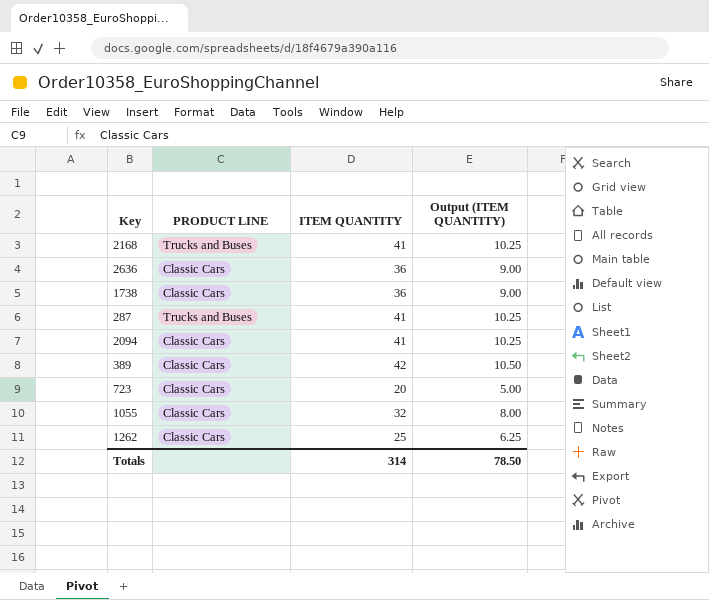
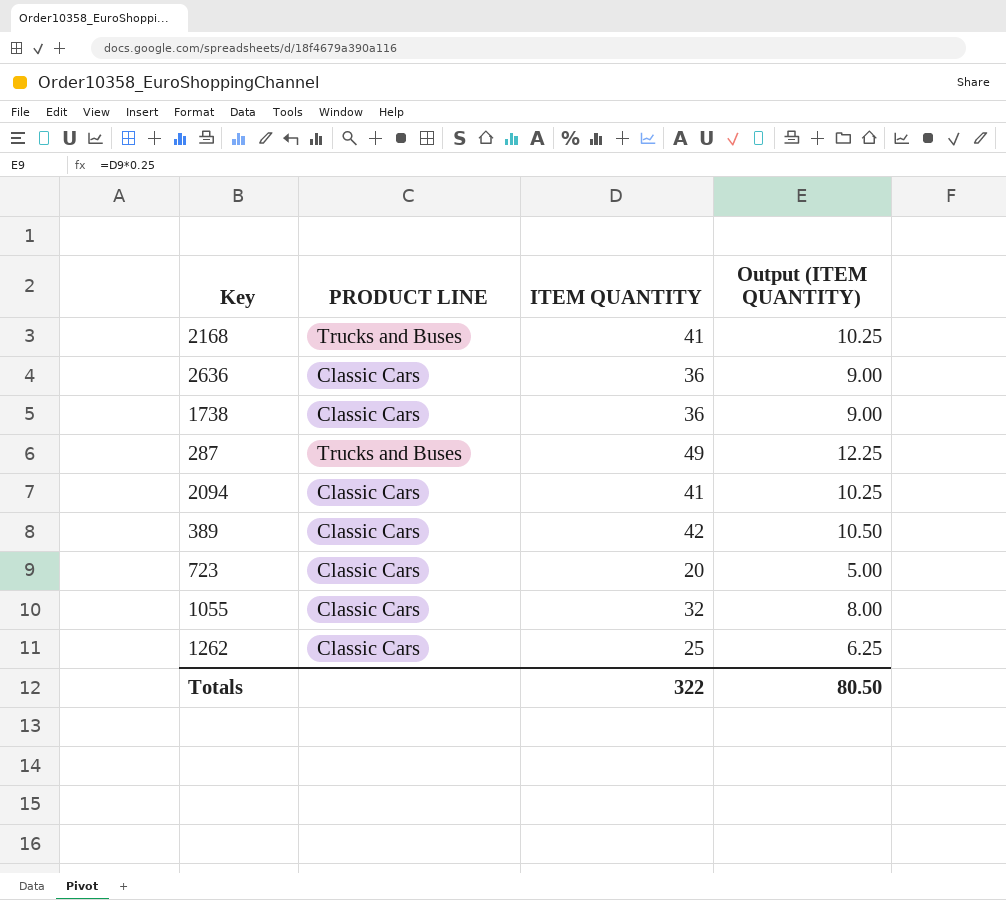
287 | ITEM QUANTITY: 41 -> 49
287 | Output (ITEM QUANTITY): 10.25 -> 12.25
Totals | ITEM QUANTITY: 314 -> 322
Totals | Output (ITEM QUANTITY): 78.50 -> 80.50

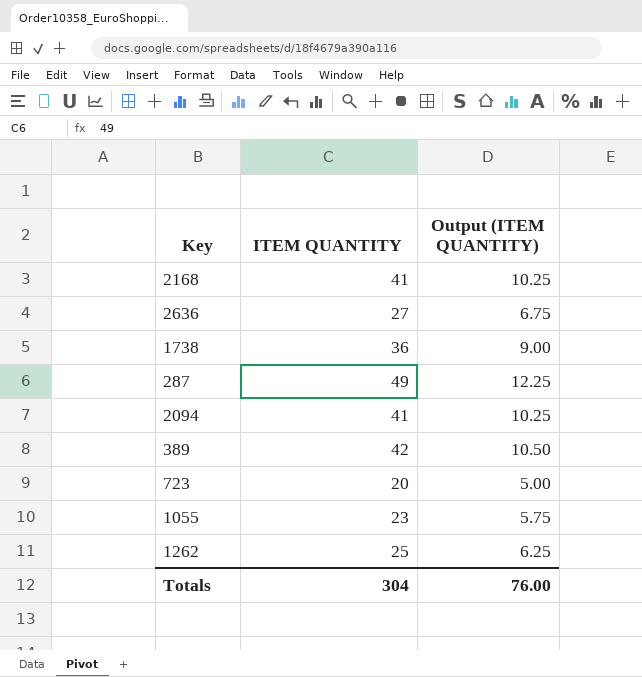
column PRODUCT LINE | position: 2 -> none
2636 | ITEM QUANTITY: 36 -> 27
2636 | Output (ITEM QUANTITY): 9.00 -> 6.75
1055 | ITEM QUANTITY: 32 -> 23
1055 | Output (ITEM QUANTITY): 8.00 -> 5.75
Totals | ITEM QUANTITY: 322 -> 304
Totals | Output (ITEM QUANTITY): 80.50 -> 76.00

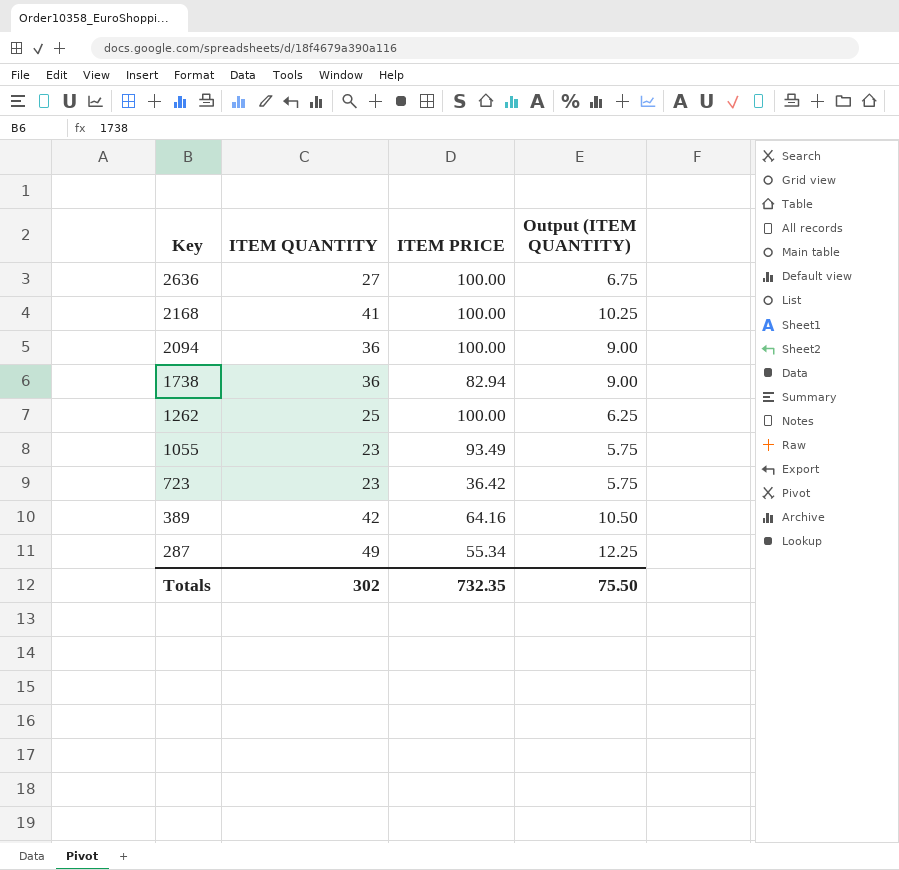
row order: none -> Key descending
column ITEM PRICE | position: none -> 3
2094 | ITEM QUANTITY: 41 -> 36
2094 | Output (ITEM QUANTITY): 10.25 -> 9.00
723 | ITEM QUANTITY: 20 -> 23
723 | Output (ITEM QUANTITY): 5.00 -> 5.75
Totals | ITEM QUANTITY: 304 -> 302
Totals | Output (ITEM QUANTITY): 76.00 -> 75.50

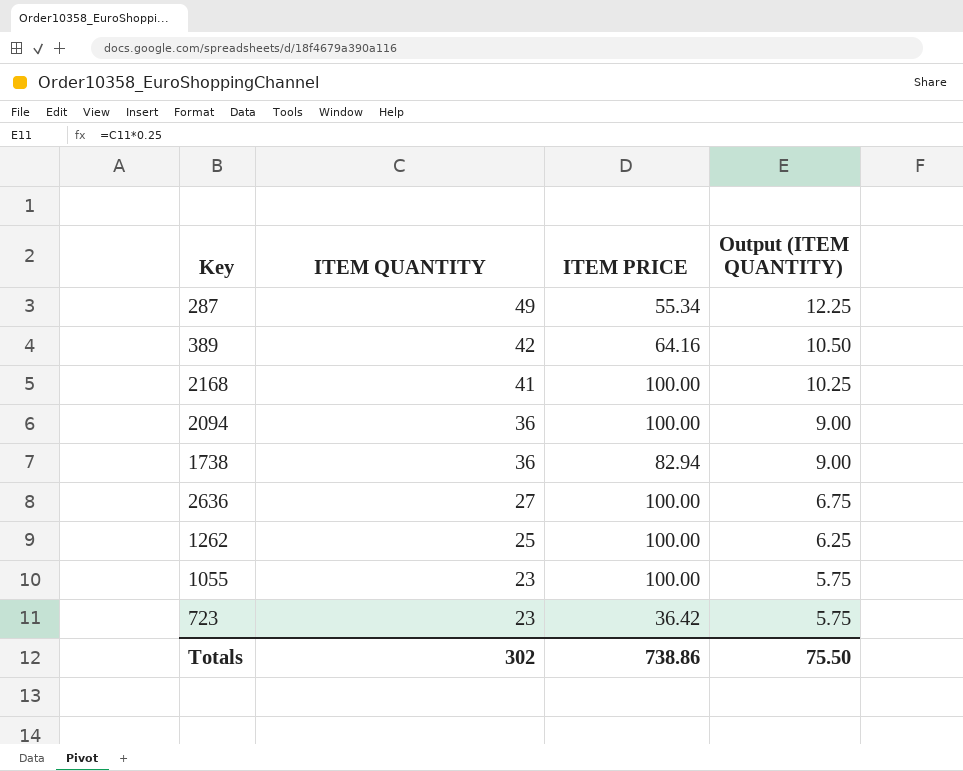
row order: Key descending -> ITEM QUANTITY descending
1055 | ITEM PRICE: 93.49 -> 100.00
Totals | ITEM PRICE: 732.35 -> 738.86

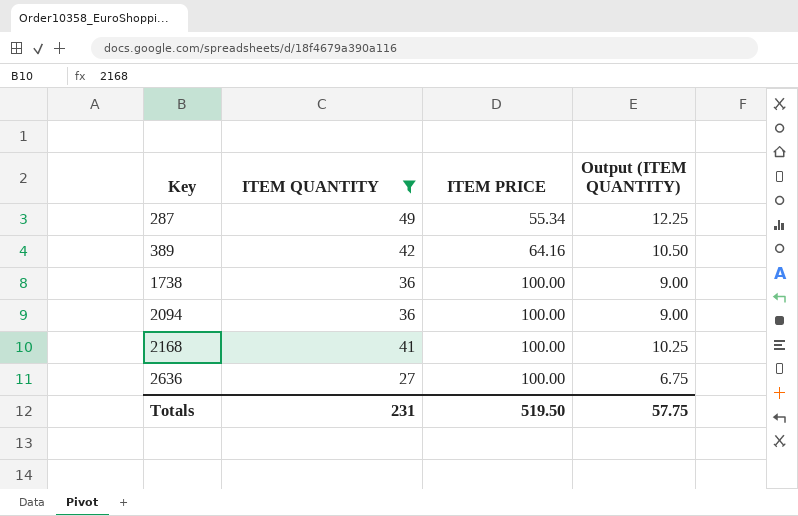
filter: none -> ITEM QUANTITY >= 27
row order: ITEM QUANTITY descending -> Key ascending
1738 | ITEM PRICE: 82.94 -> 100.00
Totals | ITEM QUANTITY: 302 -> 231
Totals | ITEM PRICE: 738.86 -> 519.50
Totals | Output (ITEM QUANTITY): 75.50 -> 57.75

